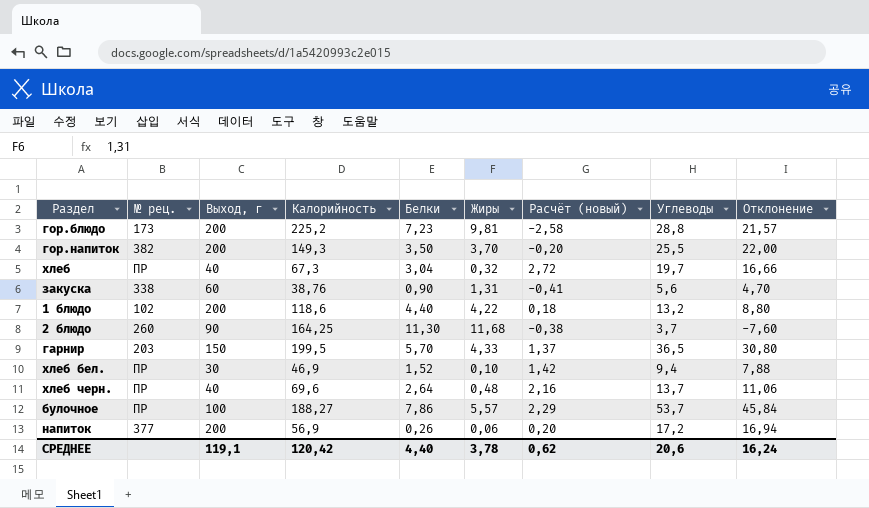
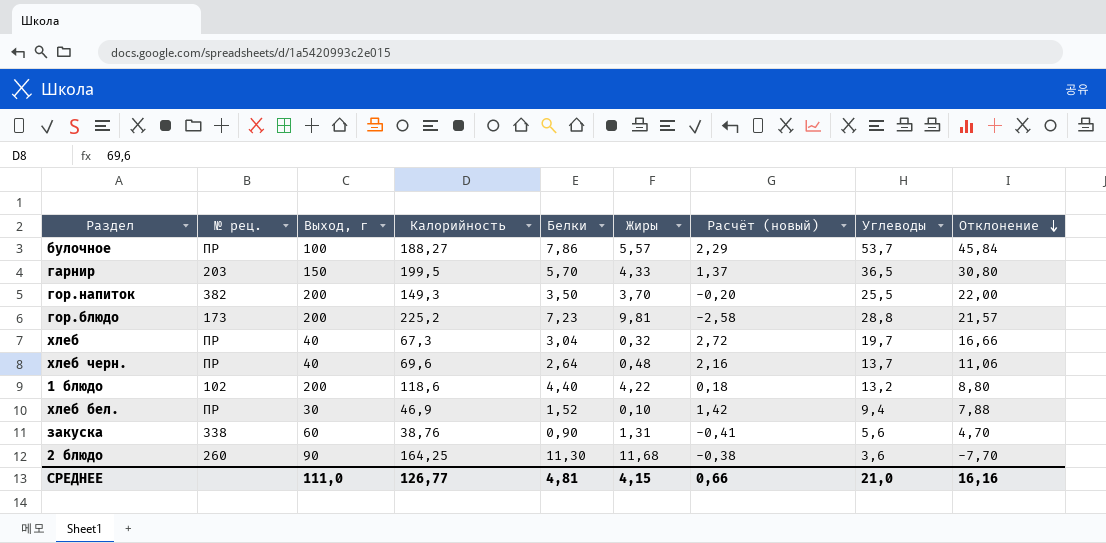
row order: none -> Отклонение descending
row напиток: 377 | 200 | 56,9 | 0,26 | 0,06 | 0,20 | 17,2 | 16,94 -> none
2 блюдо | Углеводы: 3,7 -> 3,6
2 блюдо | Отклонение: -7,60 -> -7,70
СРЕДНЕЕ | Выход, г: 119,1 -> 111,0
СРЕДНЕЕ | Калорийность: 120,42 -> 126,77
СРЕДНЕЕ | Белки: 4,40 -> 4,81
СРЕДНЕЕ | Жиры: 3,78 -> 4,15
СРЕДНЕЕ | Расчёт (новый): 0,62 -> 0,66
СРЕДНЕЕ | Углеводы: 20,6 -> 21,0
СРЕДНЕЕ | Отклонение: 16,24 -> 16,16

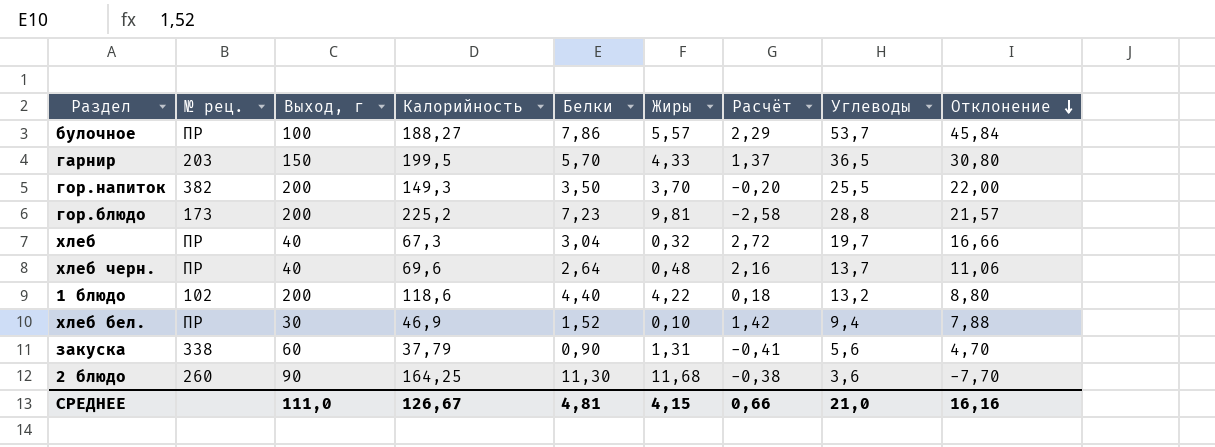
column name: Расчёт (новый) -> Расчёт
закуска | Калорийность: 38,76 -> 37,79
СРЕДНЕЕ | Калорийность: 126,77 -> 126,67

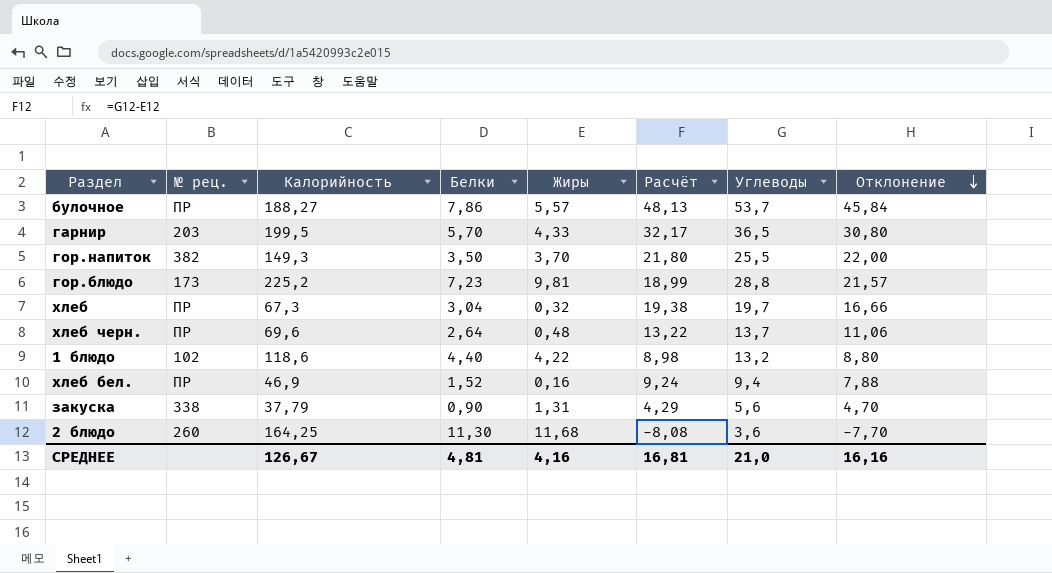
column Выход, г | position: 3 -> none
column Расчёт | formula: [Белки] - [Жиры] -> [Углеводы] - [Жиры]
хлеб бел. | Жиры: 0,10 -> 0,16
СРЕДНЕЕ | Жиры: 4,15 -> 4,16
СРЕДНЕЕ | Расчёт: 0,66 -> 16,81

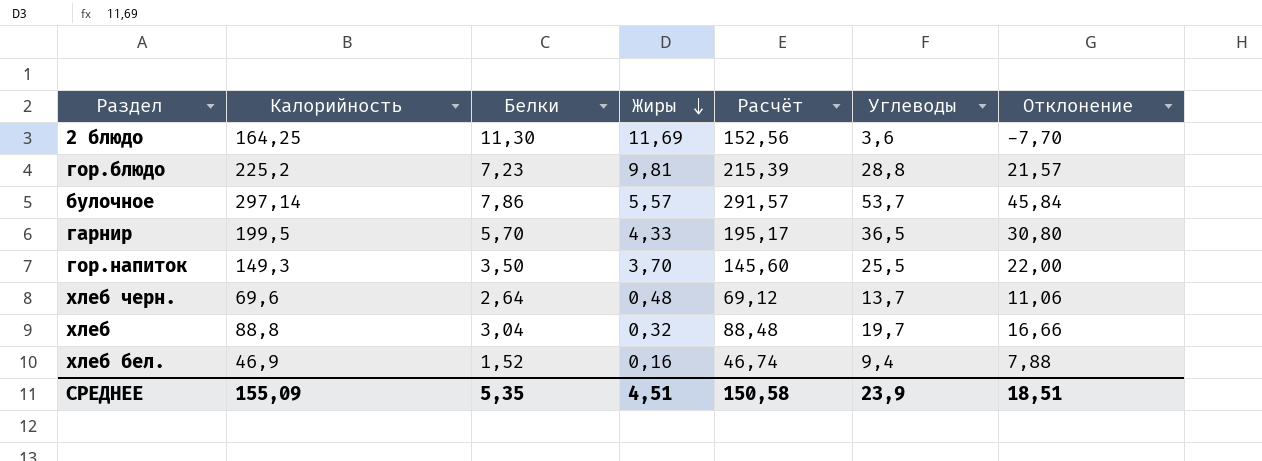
row order: Отклонение descending -> Жиры descending
column № рец. | position: 2 -> none
column Расчёт | formula: [Углеводы] - [Жиры] -> [Калорийность] - [Жиры]
row 1 блюдо: 102 | 118,6 | 4,40 | 4,22 | 8,98 | 13,2 | 8,80 -> none
row закуска: 338 | 37,79 | 0,90 | 1,31 | 4,29 | 5,6 | 4,70 -> none
2 блюдо | Жиры: 11,68 -> 11,69
булочное | Калорийность: 188,27 -> 297,14
хлеб | Калорийность: 67,3 -> 88,8
СРЕДНЕЕ | Калорийность: 126,67 -> 155,09
СРЕДНЕЕ | Белки: 4,81 -> 5,35
СРЕДНЕЕ | Жиры: 4,16 -> 4,51
СРЕДНЕЕ | Расчёт: 16,81 -> 150,58
СРЕДНЕЕ | Углеводы: 21,0 -> 23,9
СРЕДНЕЕ | Отклонение: 16,16 -> 18,51

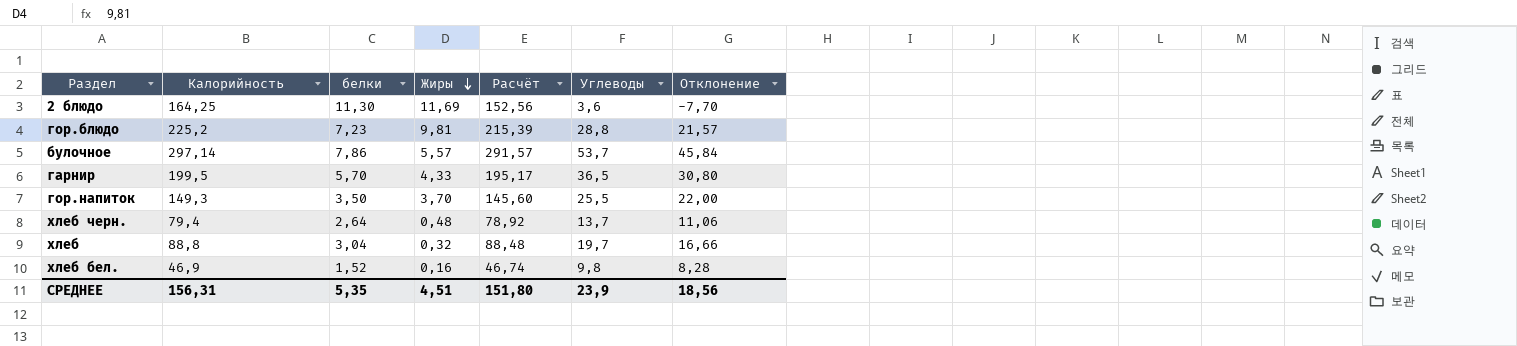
column name: Белки -> белки
хлеб черн. | Калорийность: 69,6 -> 79,4
хлеб черн. | Расчёт: 69,12 -> 78,92
хлеб бел. | Углеводы: 9,4 -> 9,8
хлеб бел. | Отклонение: 7,88 -> 8,28
СРЕДНЕЕ | Калорийность: 155,09 -> 156,31
СРЕДНЕЕ | Расчёт: 150,58 -> 151,80
СРЕДНЕЕ | Отклонение: 18,51 -> 18,56

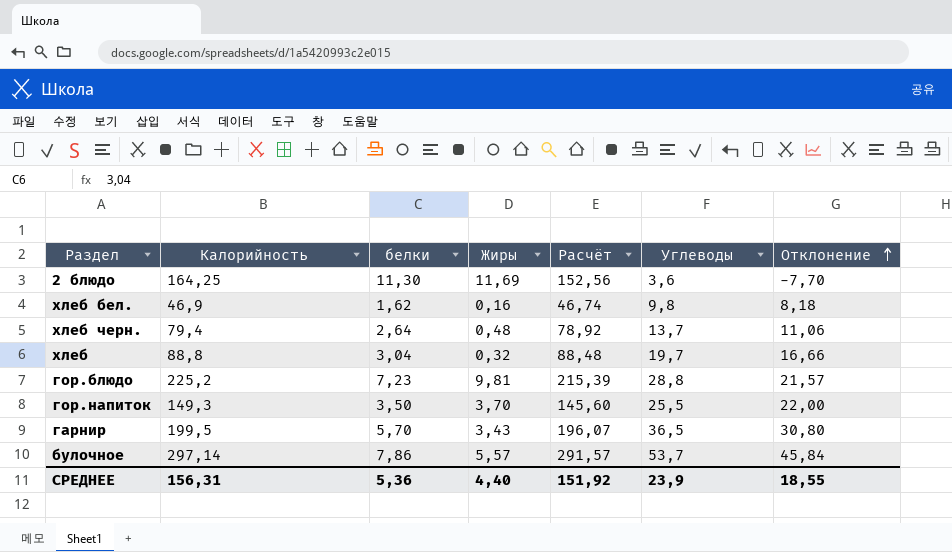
row order: Жиры descending -> Отклонение ascending
хлеб бел. | белки: 1,52 -> 1,62
хлеб бел. | Отклонение: 8,28 -> 8,18
гарнир | Жиры: 4,33 -> 3,43
гарнир | Расчёт: 195,17 -> 196,07
СРЕДНЕЕ | белки: 5,35 -> 5,36
СРЕДНЕЕ | Жиры: 4,51 -> 4,40
СРЕДНЕЕ | Расчёт: 151,80 -> 151,92
СРЕДНЕЕ | Отклонение: 18,56 -> 18,55

